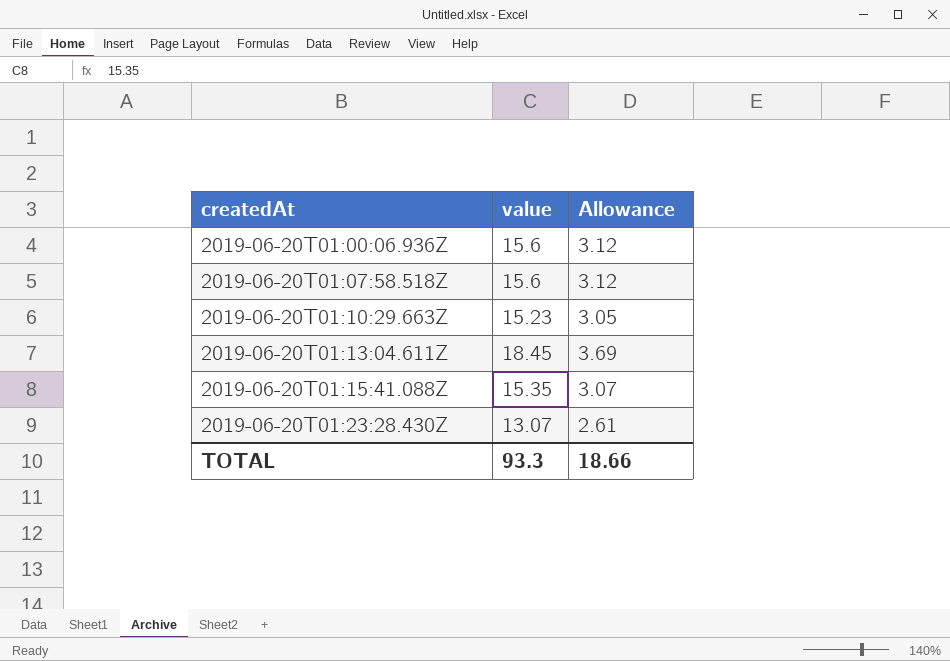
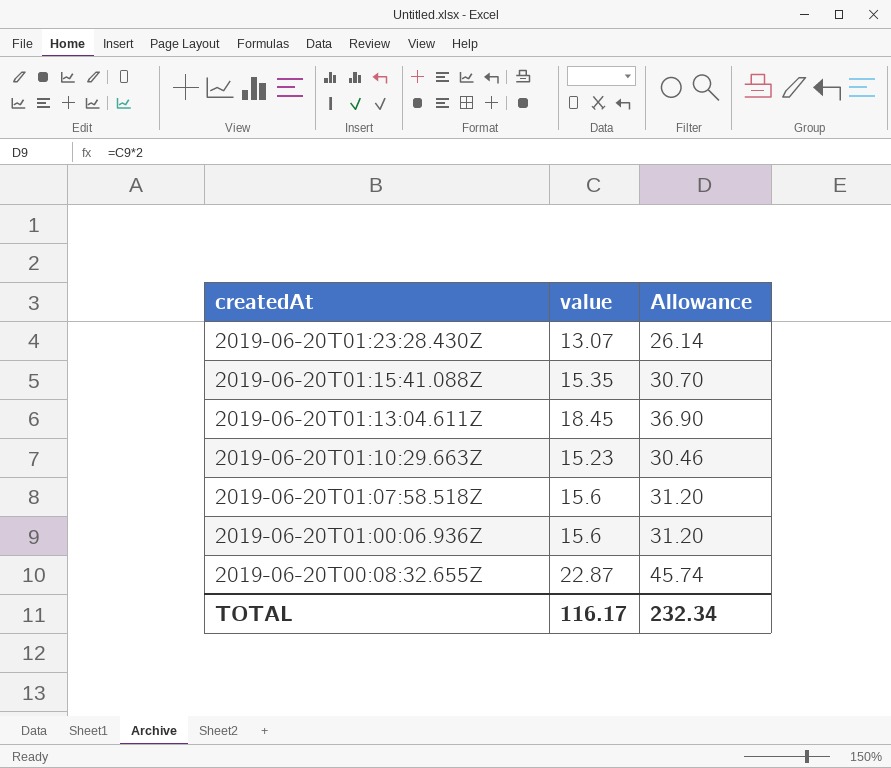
row order: createdAt ascending -> createdAt descending
column Allowance | formula: [value] * 0.2 -> [value] * 2
row 2019-06-20T00:08:32.655Z: none -> 22.87 | 45.74
TOTAL | value: 93.3 -> 116.17
TOTAL | Allowance: 18.66 -> 232.34

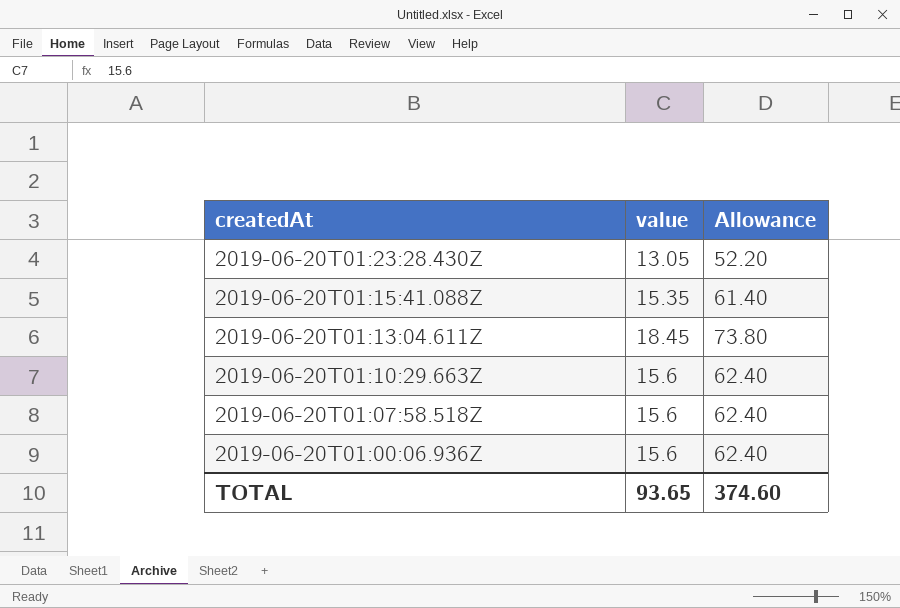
column Allowance | formula: [value] * 2 -> [value] * 4
row 2019-06-20T00:08:32.655Z: 22.87 | 45.74 -> none
2019-06-20T01:23:28.430Z | value: 13.07 -> 13.05
2019-06-20T01:10:29.663Z | value: 15.23 -> 15.6
TOTAL | value: 116.17 -> 93.65
TOTAL | Allowance: 232.34 -> 374.60

